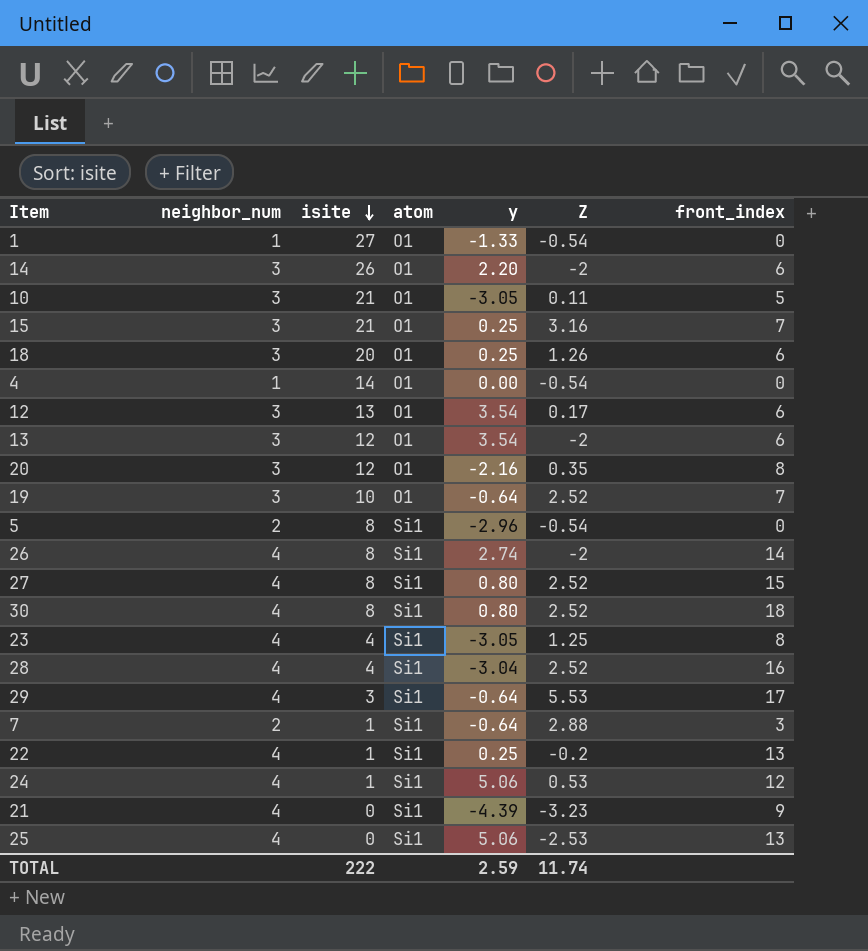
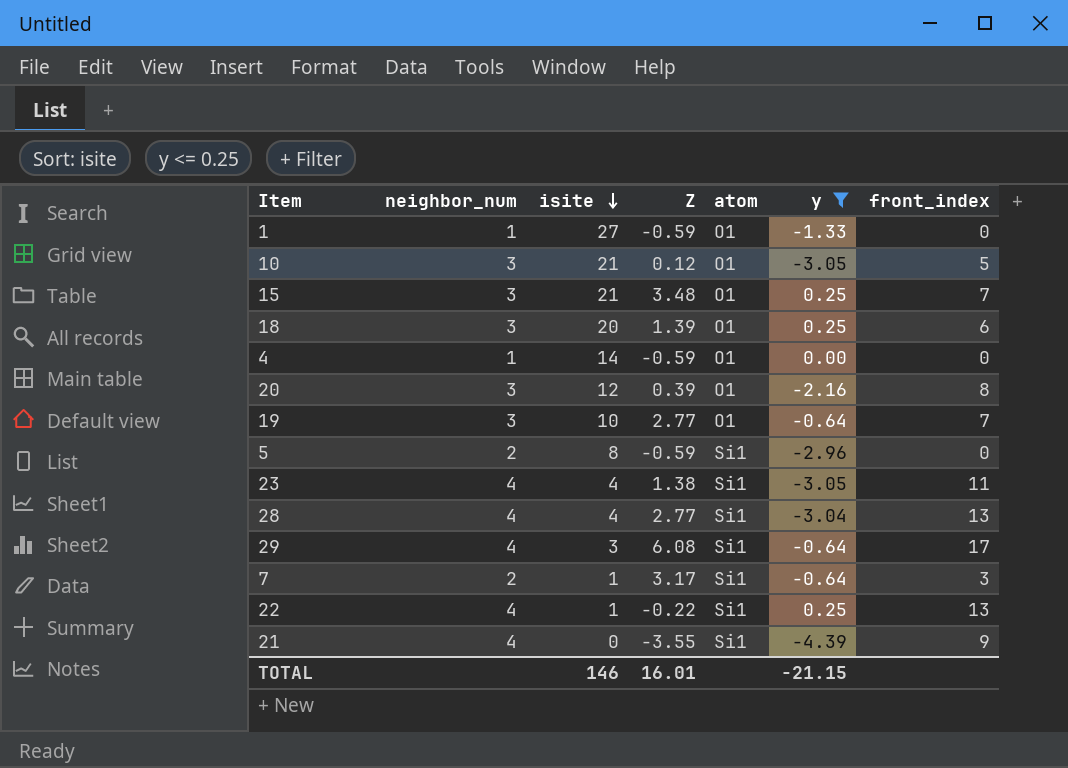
filter: none -> y <= 0.25
column Z | position: 6 -> 4
1 | Z: -0.54 -> -0.59
10 | Z: 0.11 -> 0.12
15 | Z: 3.16 -> 3.48
18 | Z: 1.26 -> 1.39
4 | Z: -0.54 -> -0.59
20 | Z: 0.35 -> 0.39
19 | Z: 2.52 -> 2.77
5 | Z: -0.54 -> -0.59
23 | Z: 1.25 -> 1.38
23 | front_index: 8 -> 11
28 | Z: 2.52 -> 2.77
28 | front_index: 16 -> 13
29 | Z: 5.53 -> 6.08
7 | Z: 2.88 -> 3.17
22 | Z: -0.2 -> -0.22
21 | Z: -3.23 -> -3.55
TOTAL | isite: 222 -> 146
TOTAL | Z: 11.74 -> 16.01
TOTAL | y: 2.59 -> -21.15

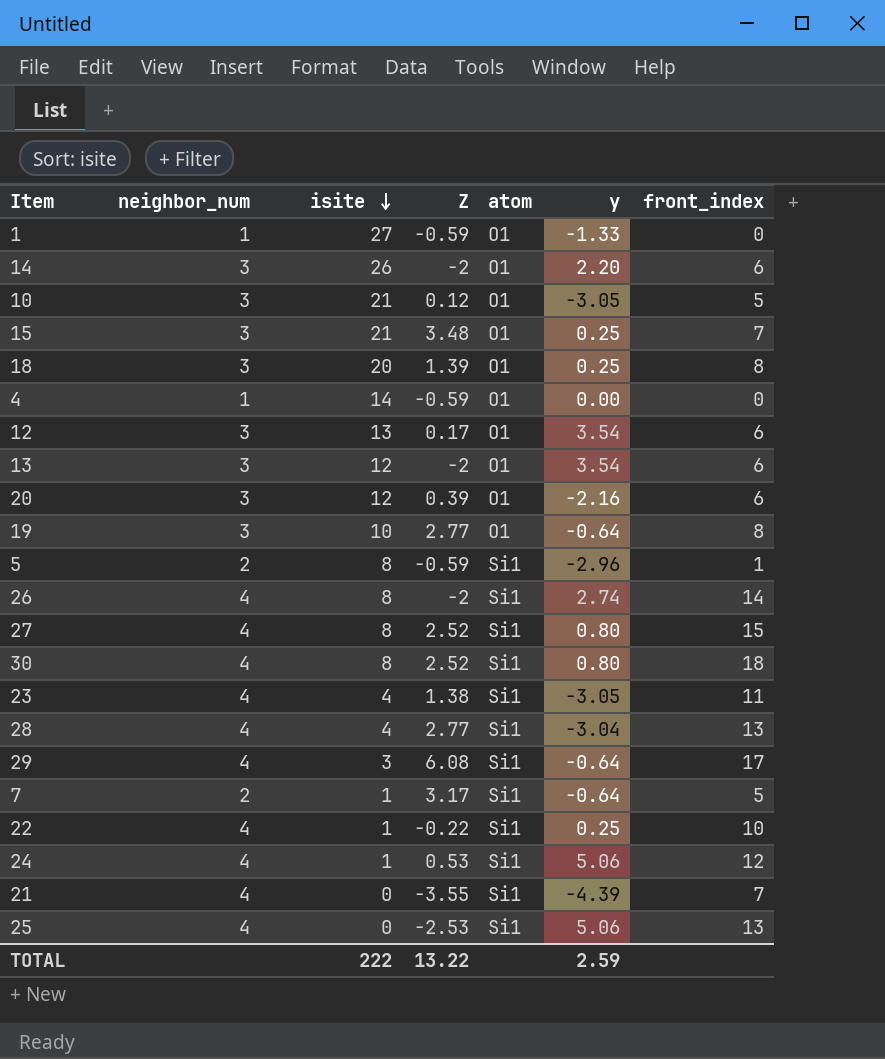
filter: y <= 0.25 -> none
18 | front_index: 6 -> 8
20 | front_index: 8 -> 6
19 | front_index: 7 -> 8
5 | front_index: 0 -> 1
7 | front_index: 3 -> 5
22 | front_index: 13 -> 10
21 | front_index: 9 -> 7
TOTAL | isite: 146 -> 222
TOTAL | Z: 16.01 -> 13.22
TOTAL | y: -21.15 -> 2.59

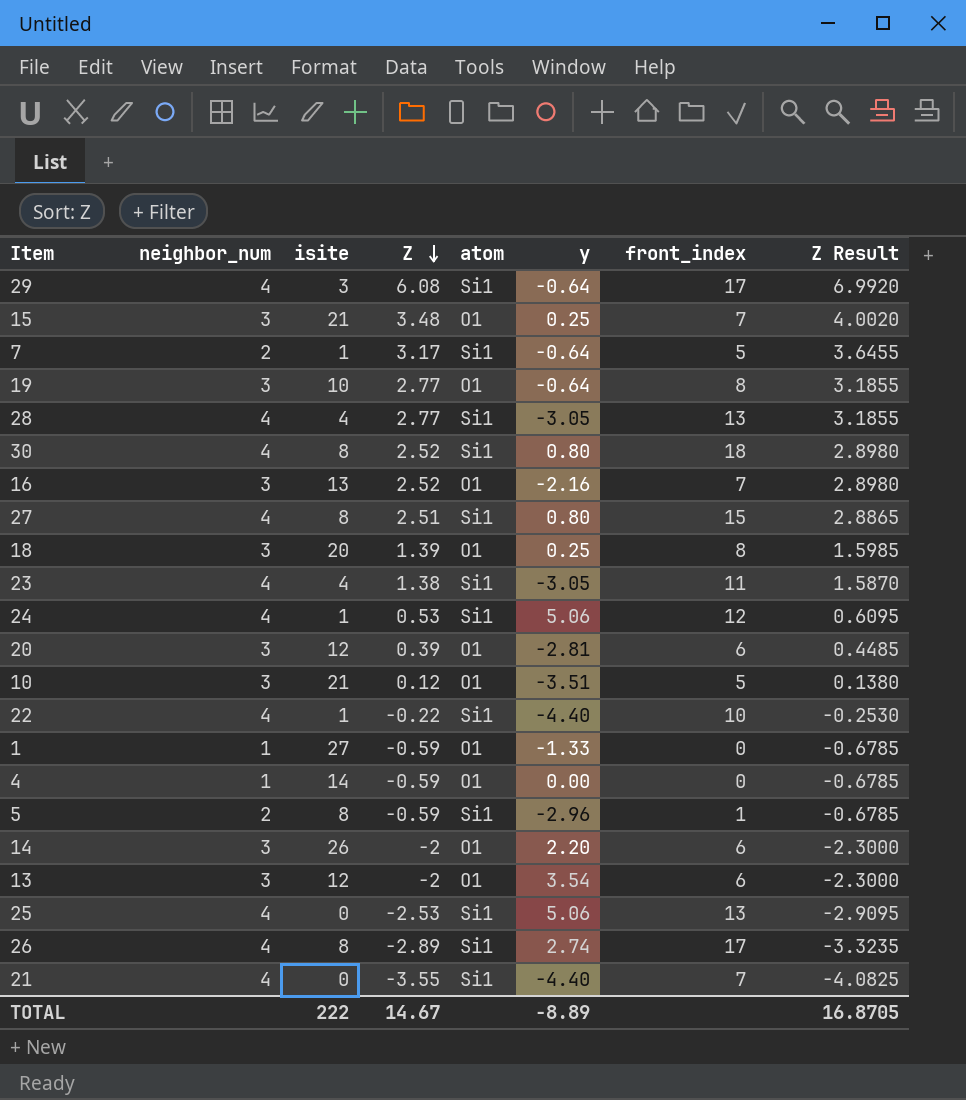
row order: isite descending -> Z descending
column Z Result | formula: none -> [Z] * 1.15
row 12: 3 | 13 | 0.17 | O1 | 3.54 | 6 -> none
28 | y: -3.04 -> -3.05
row 16: none -> 3 | 13 | 2.52 | O1 | -2.16 | 7 | 2.8980
27 | Z: 2.52 -> 2.51
20 | y: -2.16 -> -2.81
10 | y: -3.05 -> -3.51
22 | y: 0.25 -> -4.40
26 | Z: -2 -> -2.89
26 | front_index: 14 -> 17
21 | y: -4.39 -> -4.40
TOTAL | Z: 13.22 -> 14.67
TOTAL | y: 2.59 -> -8.89

